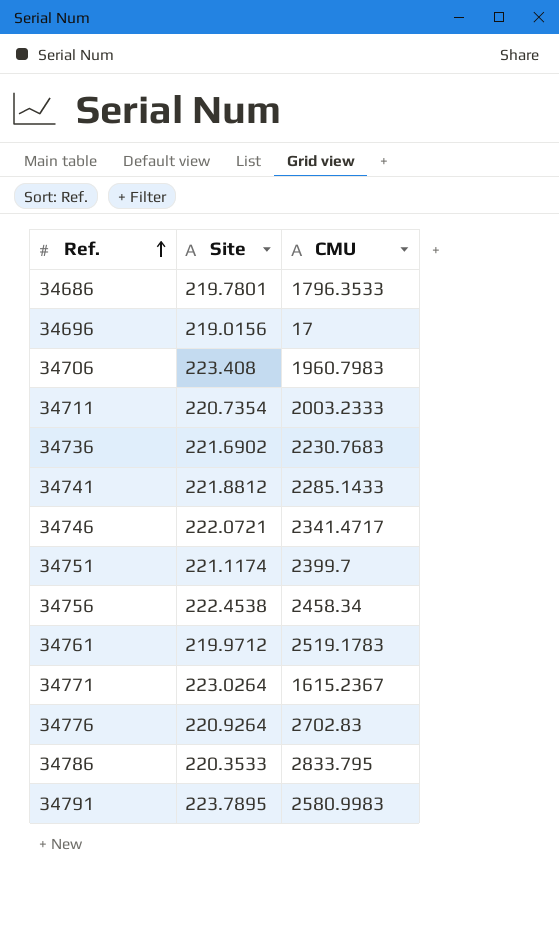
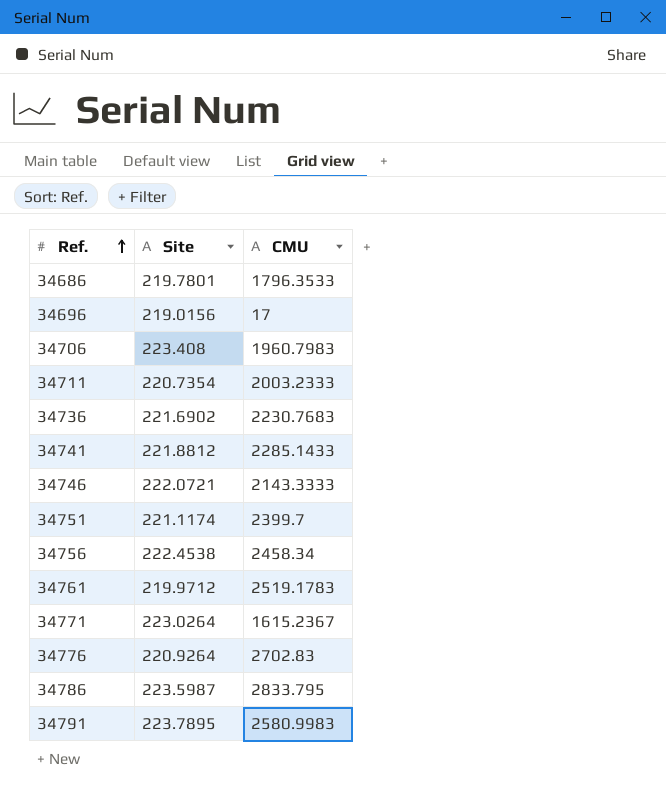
34746 | CMU: 2341.4717 -> 2143.3333
34786 | Site: 220.3533 -> 223.5987

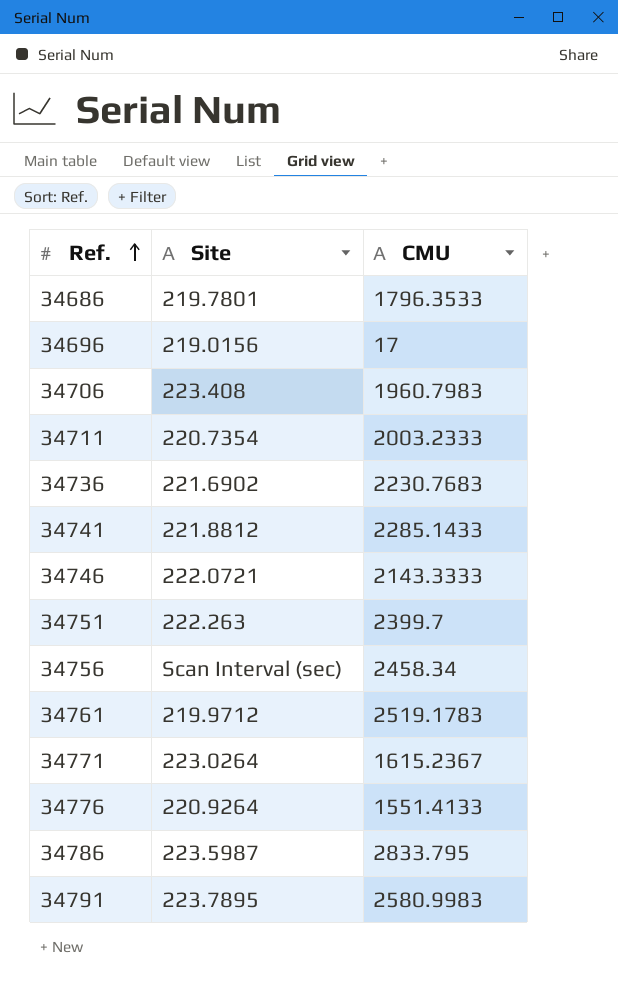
34751 | Site: 221.1174 -> 222.263
34756 | Site: 222.4538 -> Scan Interval (sec)
34776 | CMU: 2702.83 -> 1551.4133

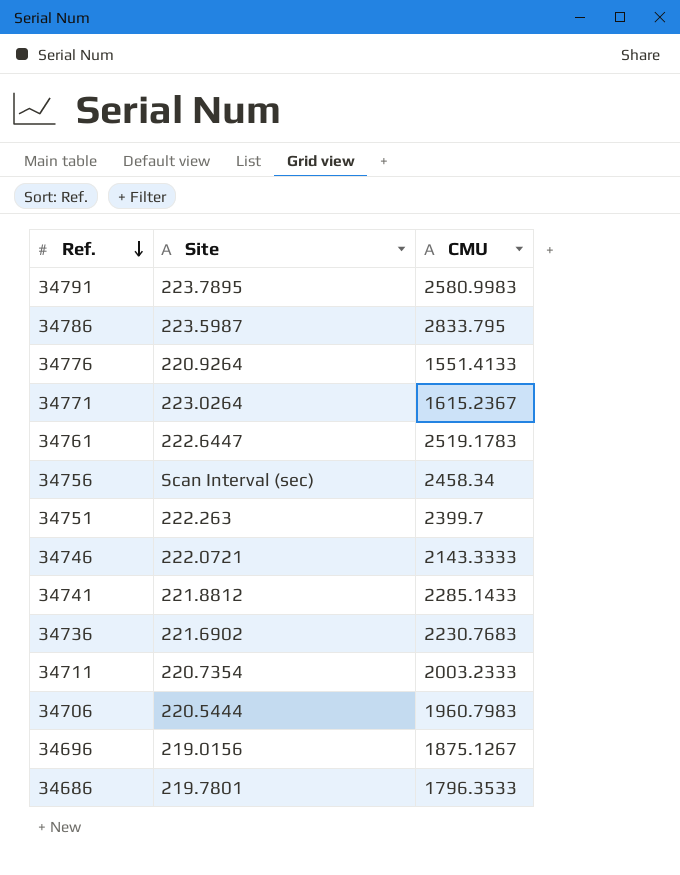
row order: Ref. ascending -> Ref. descending
34761 | Site: 219.9712 -> 222.6447
34706 | Site: 223.408 -> 220.5444
34696 | CMU: 17 -> 1875.1267

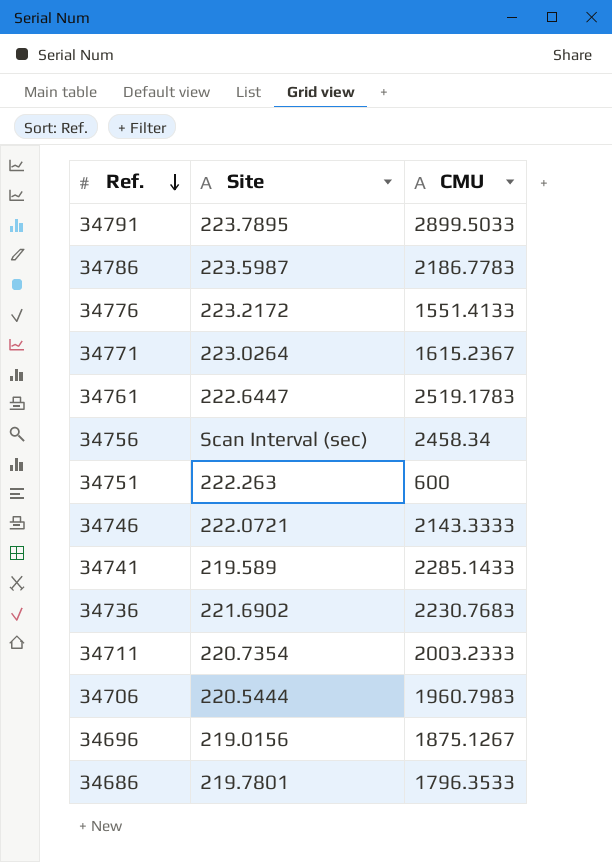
34791 | CMU: 2580.9983 -> 2899.5033
34786 | CMU: 2833.795 -> 2186.7783
34776 | Site: 220.9264 -> 223.2172
34751 | CMU: 2399.7 -> 600
34741 | Site: 221.8812 -> 219.589

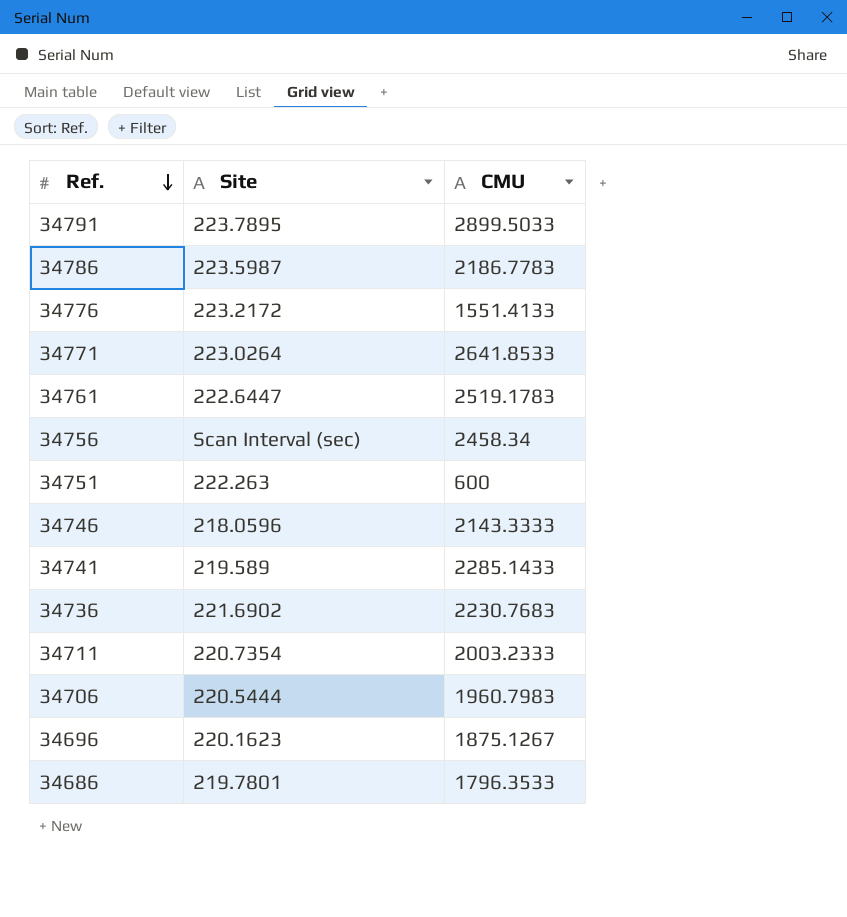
34771 | CMU: 1615.2367 -> 2641.8533
34746 | Site: 222.0721 -> 218.0596
34696 | Site: 219.0156 -> 220.1623

